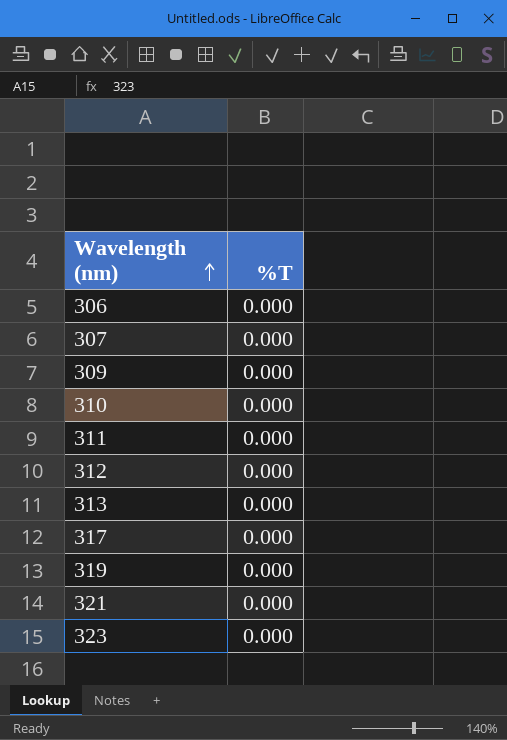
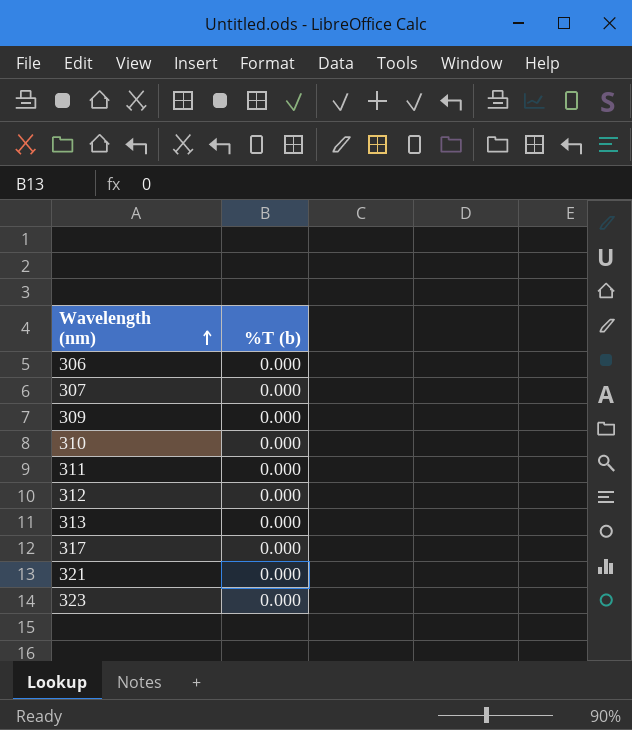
column name: %T -> %T (b)
row 319: 0.000 -> none

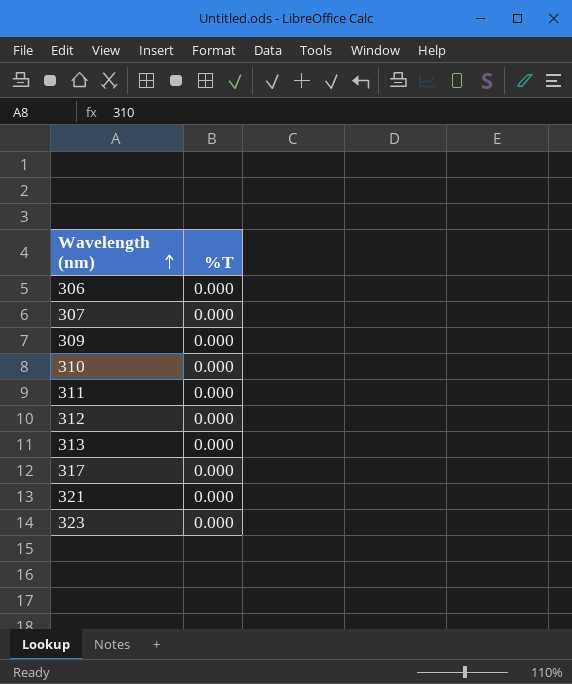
column name: %T (b) -> %T

